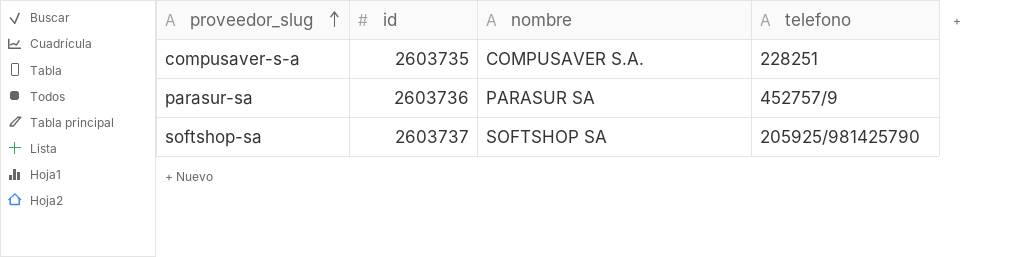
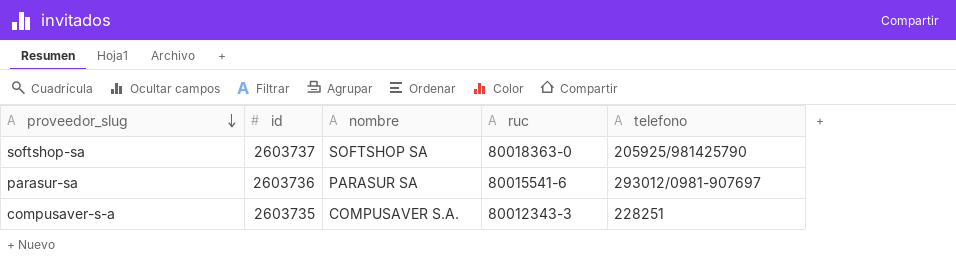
row order: proveedor_slug ascending -> proveedor_slug descending
column ruc | position: none -> 4
parasur-sa | telefono: 452757/9 -> 293012/0981-907697

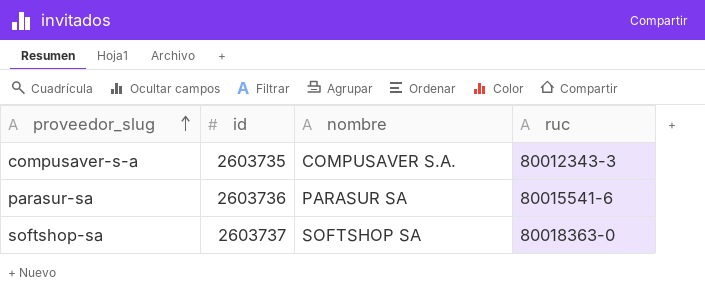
row order: proveedor_slug descending -> proveedor_slug ascending
column telefono | position: 5 -> none

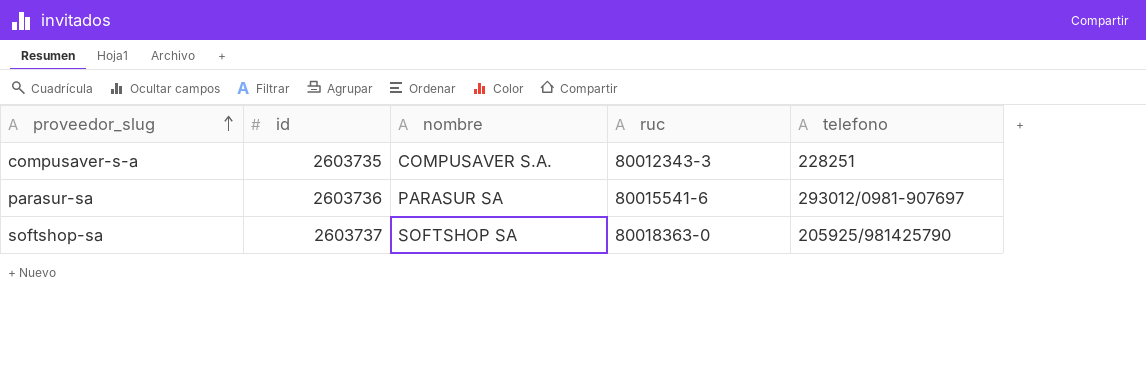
column telefono | position: none -> 5

